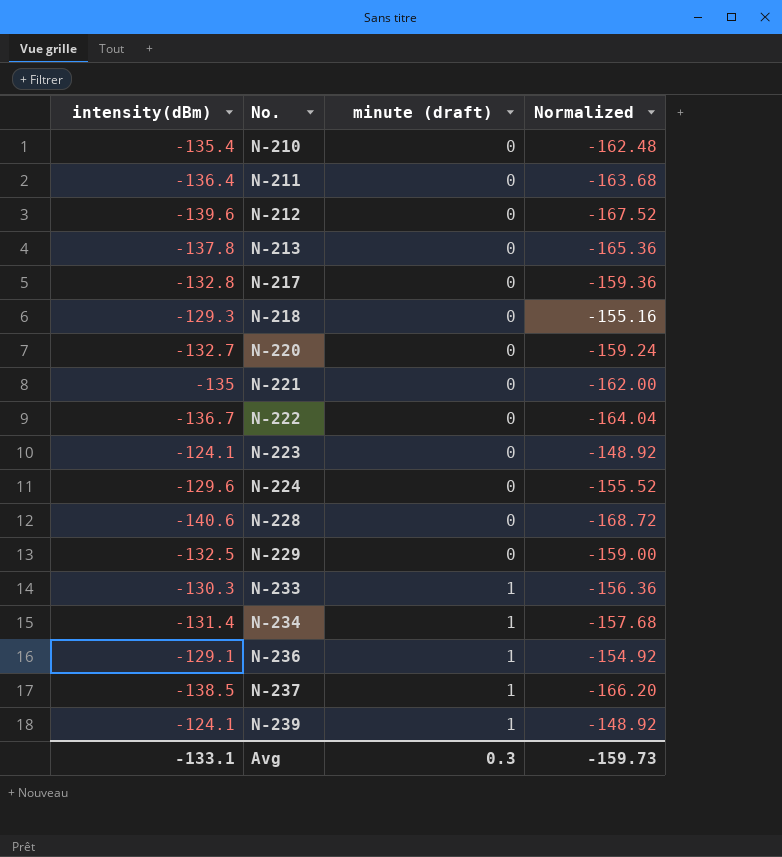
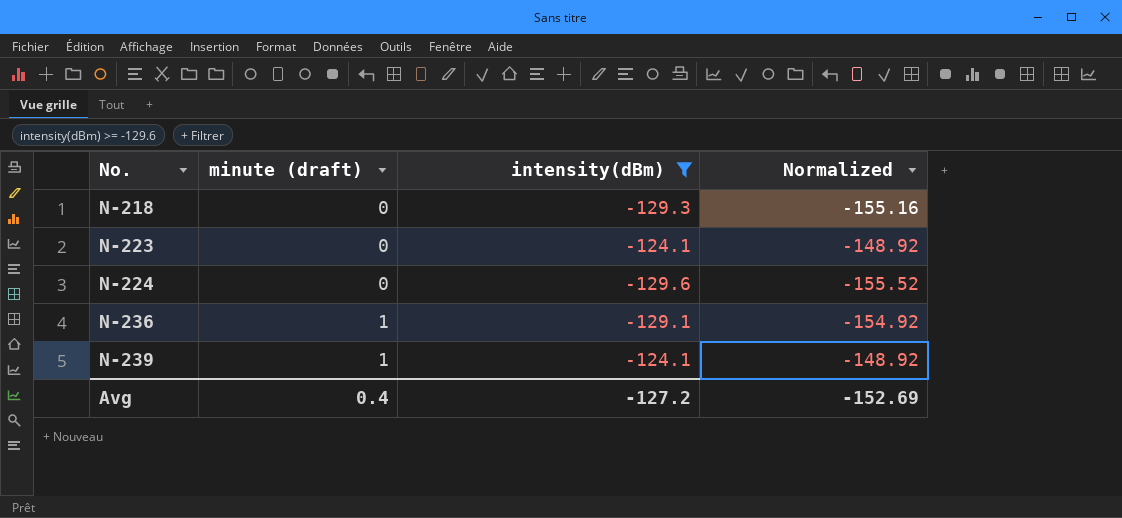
filter: none -> intensity(dBm) >= -129.6
column intensity(dBm) | position: 1 -> 3
Avg | minute (draft): 0.3 -> 0.4
Avg | intensity(dBm): -133.1 -> -127.2
Avg | Normalized: -159.73 -> -152.69

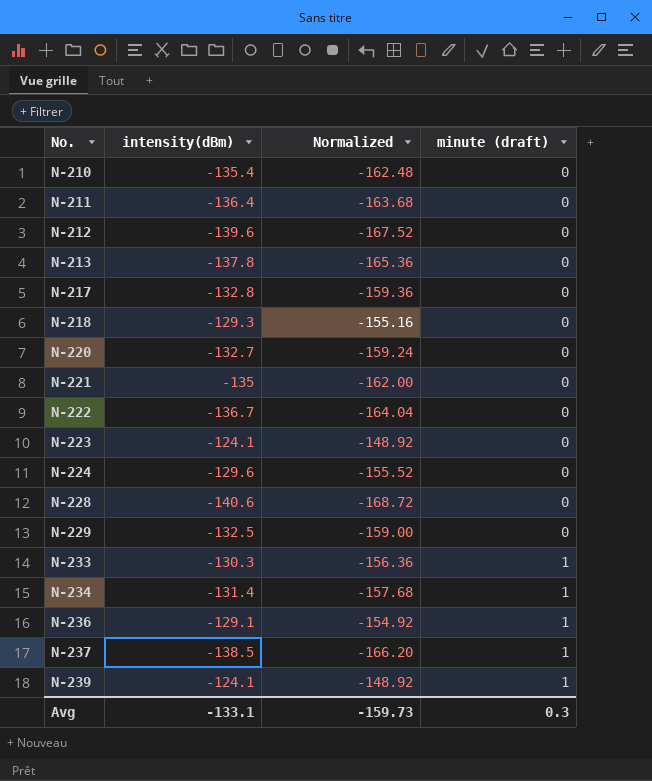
filter: intensity(dBm) >= -129.6 -> none
column minute (draft) | position: 2 -> 4
Avg | intensity(dBm): -127.2 -> -133.1
Avg | Normalized: -152.69 -> -159.73
Avg | minute (draft): 0.4 -> 0.3

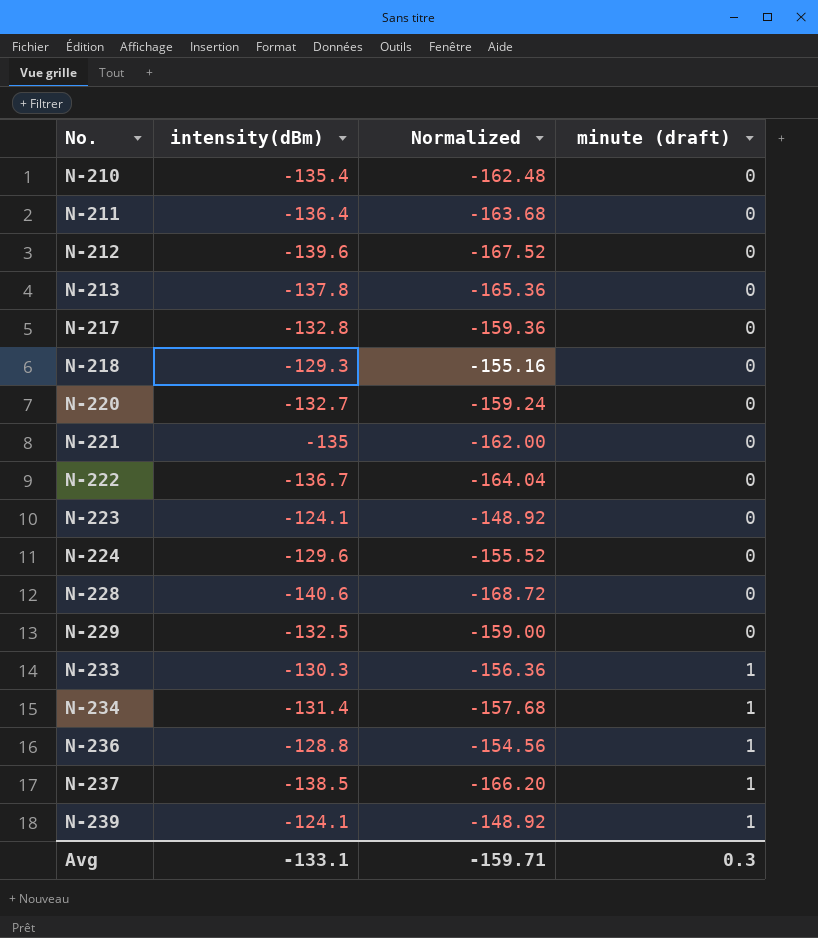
N-236 | intensity(dBm): -129.1 -> -128.8
N-236 | Normalized: -154.92 -> -154.56
Avg | Normalized: -159.73 -> -159.71

